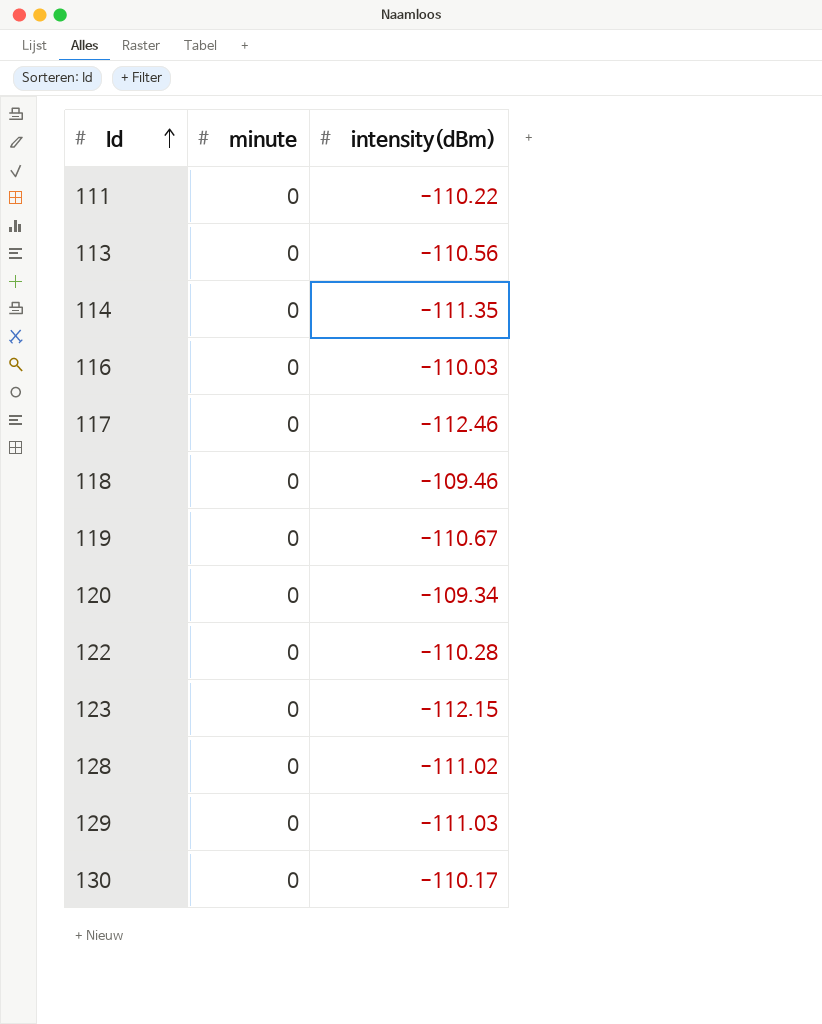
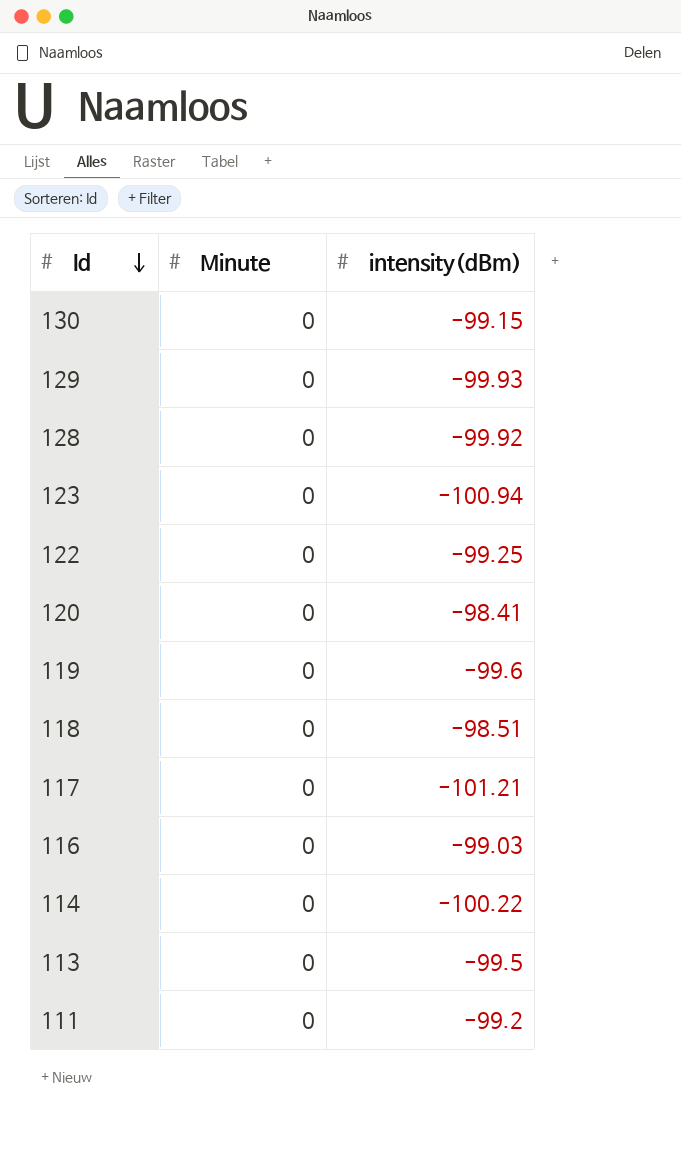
row order: Id ascending -> Id descending
column name: minute -> Minute
130 | intensity(dBm): -110.17 -> -99.15
129 | intensity(dBm): -111.03 -> -99.93
128 | intensity(dBm): -111.02 -> -99.92
123 | intensity(dBm): -112.15 -> -100.94
122 | intensity(dBm): -110.28 -> -99.25
120 | intensity(dBm): -109.34 -> -98.41
119 | intensity(dBm): -110.67 -> -99.6
118 | intensity(dBm): -109.46 -> -98.51
117 | intensity(dBm): -112.46 -> -101.21
116 | intensity(dBm): -110.03 -> -99.03
114 | intensity(dBm): -111.35 -> -100.22
113 | intensity(dBm): -110.56 -> -99.5
111 | intensity(dBm): -110.22 -> -99.2

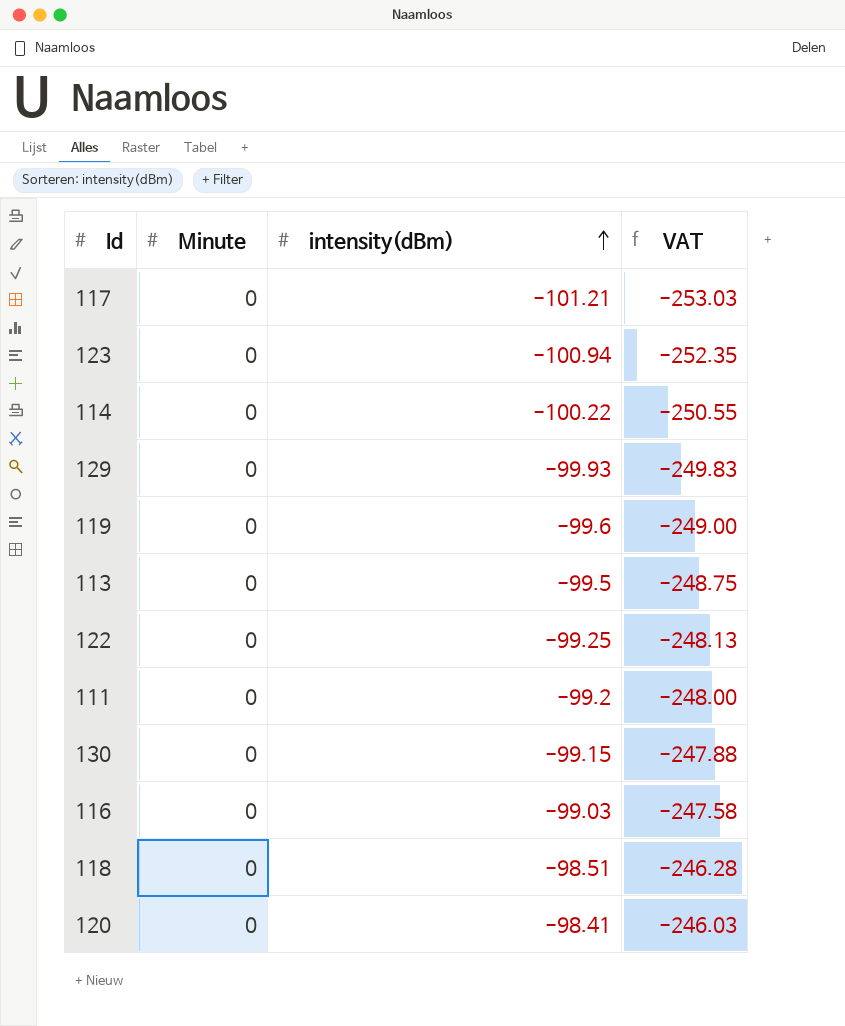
row order: Id descending -> intensity(dBm) ascending
column VAT | formula: none -> [intensity(dBm)] * 2.5
row 128: 0 | -99.92 -> none

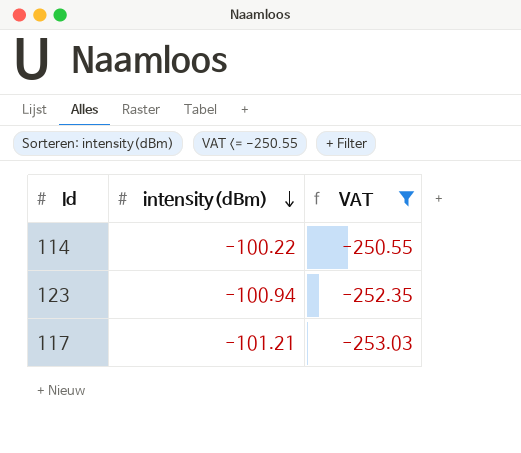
filter: none -> VAT <= -250.55
row order: intensity(dBm) ascending -> intensity(dBm) descending
column Minute | position: 2 -> none

